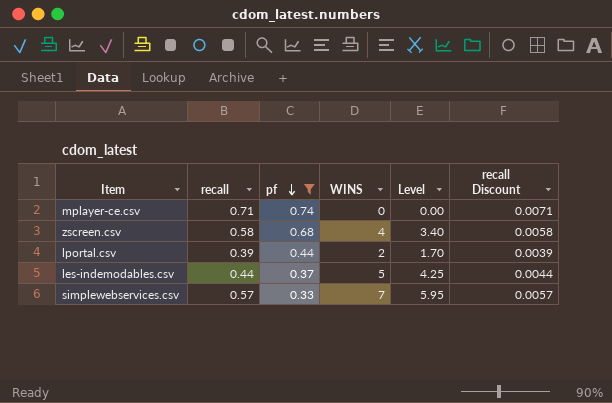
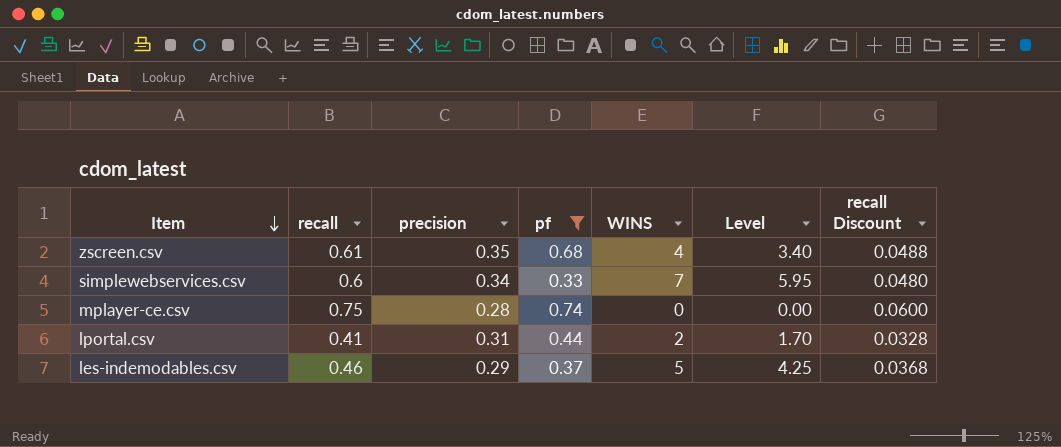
row order: pf descending -> Item descending
column precision | position: none -> 3
column recall Discount | formula: [recall] * 0.01 -> [recall] * 0.08
zscreen.csv | recall: 0.58 -> 0.61
simplewebservices.csv | recall: 0.57 -> 0.6
mplayer-ce.csv | recall: 0.71 -> 0.75
lportal.csv | recall: 0.39 -> 0.41
les-indemodables.csv | recall: 0.44 -> 0.46

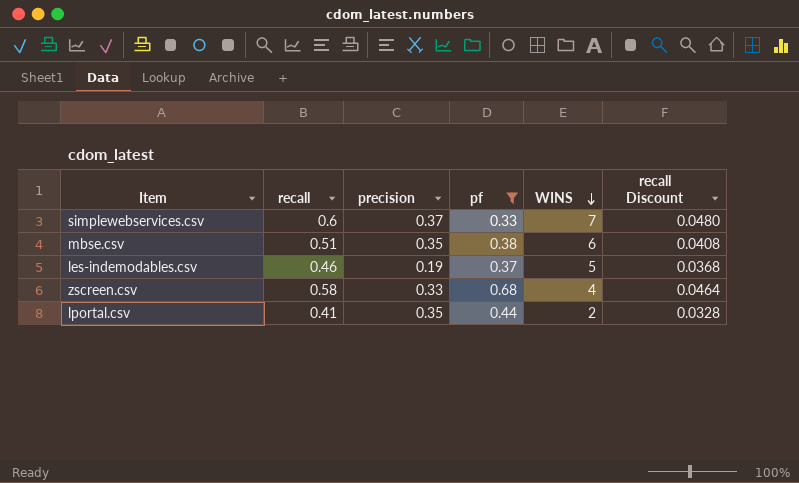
row order: Item descending -> WINS descending
column Level | formula: [WINS] * 0.85 -> none
row mplayer-ce.csv: 0.75 | 0.28 | 0.74 | 0 | 0.00 | 0.0600 -> none
simplewebservices.csv | precision: 0.34 -> 0.37
row mbse.csv: none -> 0.51 | 0.35 | 0.38 | 6 | 0.0408
les-indemodables.csv | precision: 0.29 -> 0.19
zscreen.csv | recall: 0.61 -> 0.58
zscreen.csv | precision: 0.35 -> 0.33
zscreen.csv | recall Discount: 0.0488 -> 0.0464
lportal.csv | precision: 0.31 -> 0.35

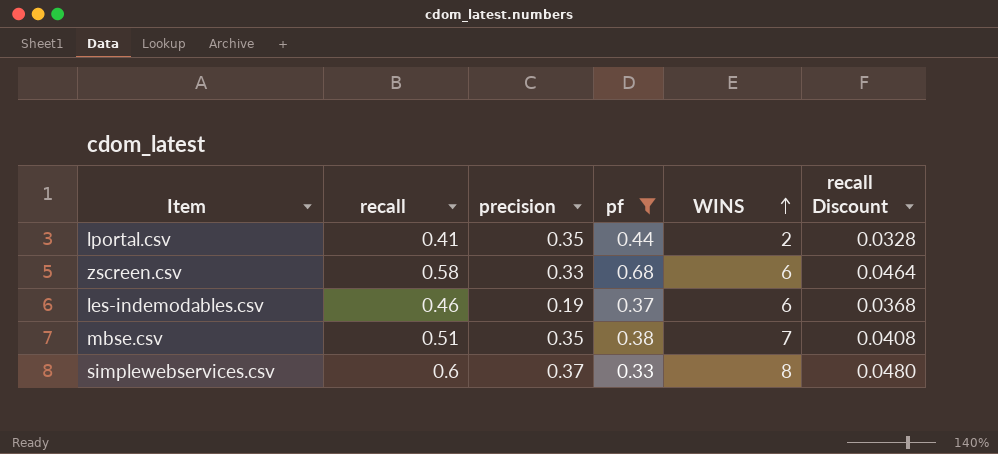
row order: WINS descending -> WINS ascending
zscreen.csv | WINS: 4 -> 6
les-indemodables.csv | WINS: 5 -> 6
mbse.csv | WINS: 6 -> 7
simplewebservices.csv | WINS: 7 -> 8

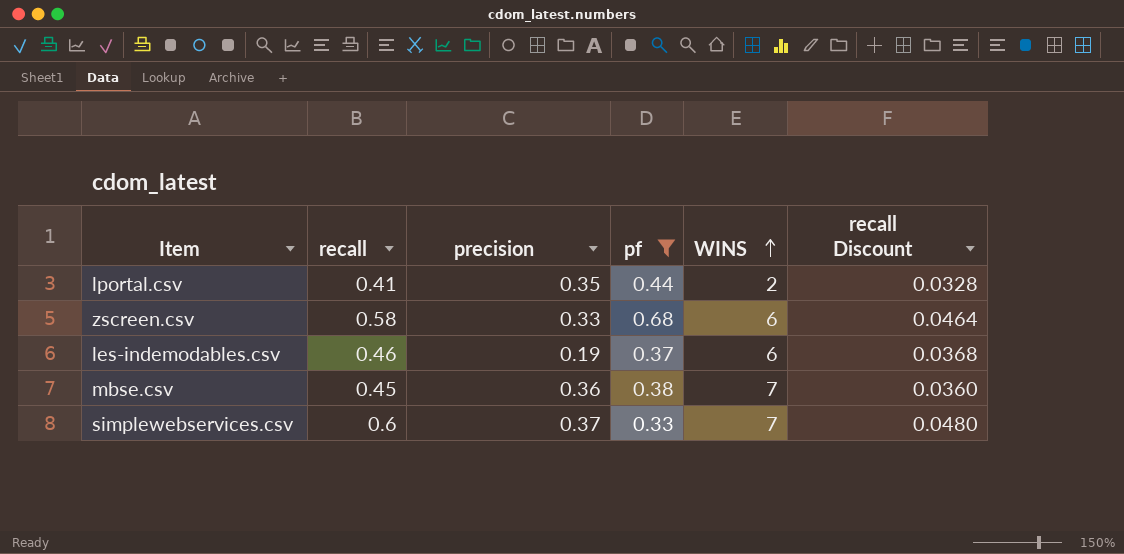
mbse.csv | recall: 0.51 -> 0.45
mbse.csv | precision: 0.35 -> 0.36
mbse.csv | recall Discount: 0.0408 -> 0.0360
simplewebservices.csv | WINS: 8 -> 7

